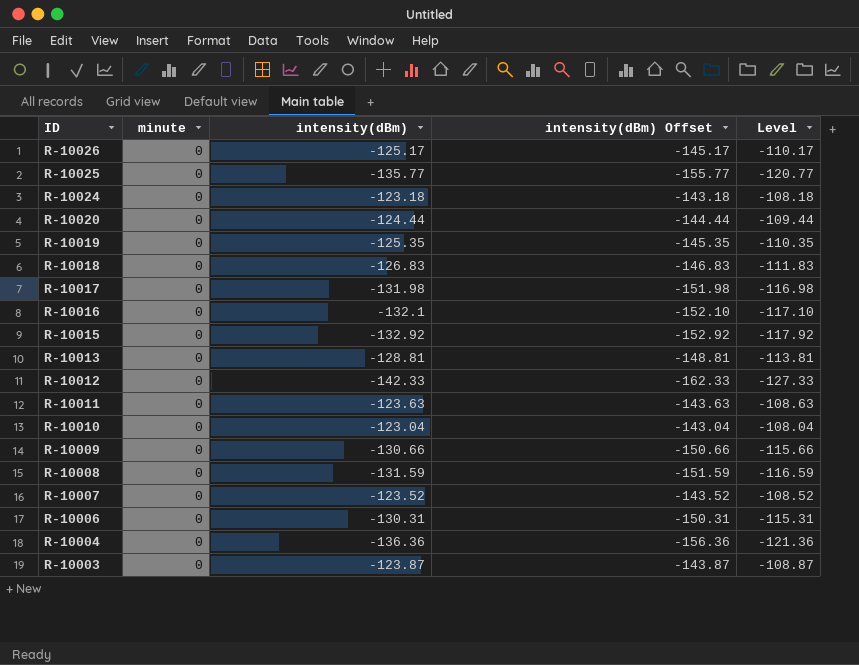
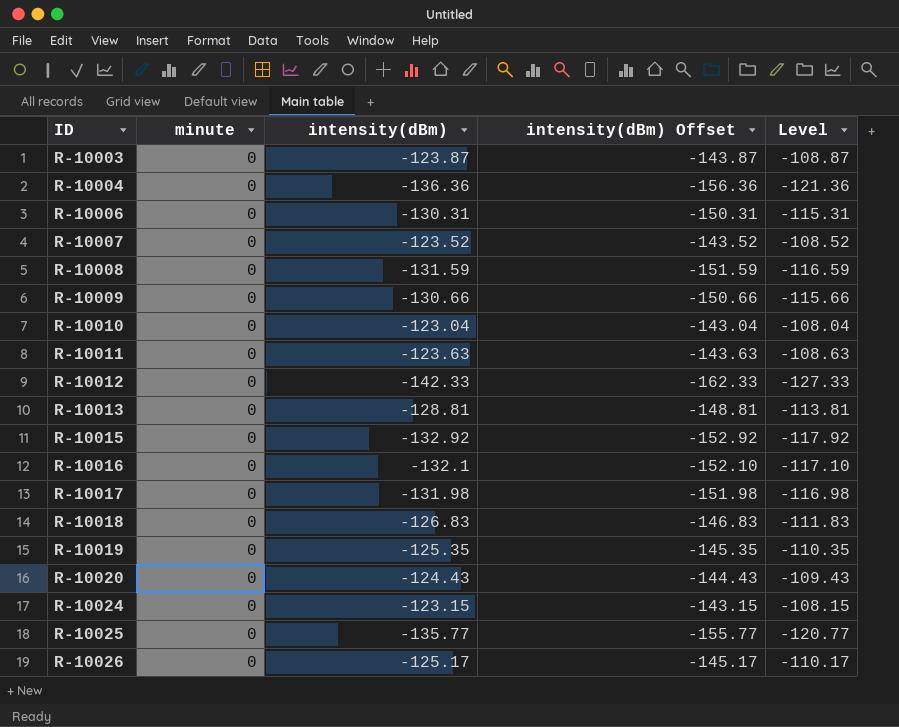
row order: ID descending -> ID ascending
R-10020 | intensity(dBm): -124.44 -> -124.43
R-10020 | intensity(dBm) Offset: -144.44 -> -144.43
R-10020 | Level: -109.44 -> -109.43
R-10024 | intensity(dBm): -123.18 -> -123.15
R-10024 | intensity(dBm) Offset: -143.18 -> -143.15
R-10024 | Level: -108.18 -> -108.15

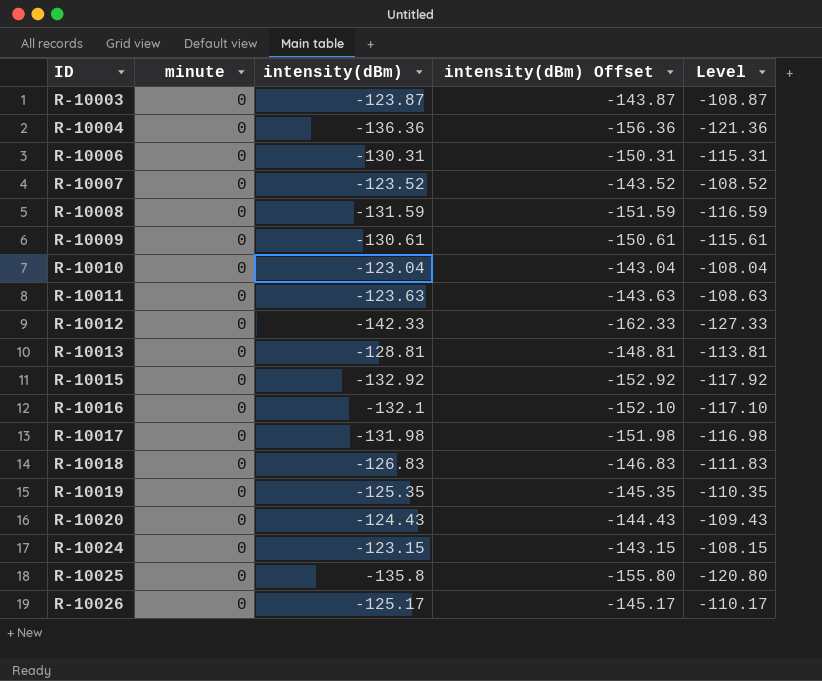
R-10009 | intensity(dBm): -130.66 -> -130.61
R-10009 | intensity(dBm) Offset: -150.66 -> -150.61
R-10009 | Level: -115.66 -> -115.61
R-10025 | intensity(dBm): -135.77 -> -135.8
R-10025 | intensity(dBm) Offset: -155.77 -> -155.80
R-10025 | Level: -120.77 -> -120.80

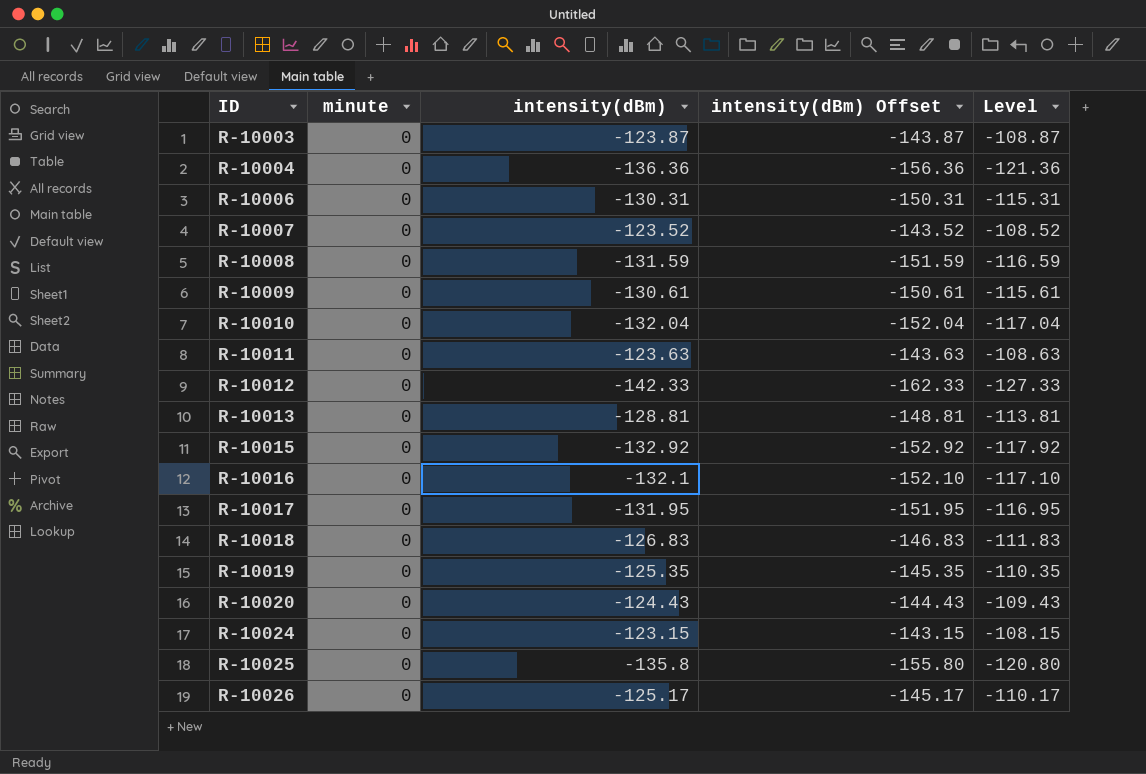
R-10010 | intensity(dBm): -123.04 -> -132.04
R-10010 | intensity(dBm) Offset: -143.04 -> -152.04
R-10010 | Level: -108.04 -> -117.04
R-10017 | intensity(dBm): -131.98 -> -131.95
R-10017 | intensity(dBm) Offset: -151.98 -> -151.95
R-10017 | Level: -116.98 -> -116.95

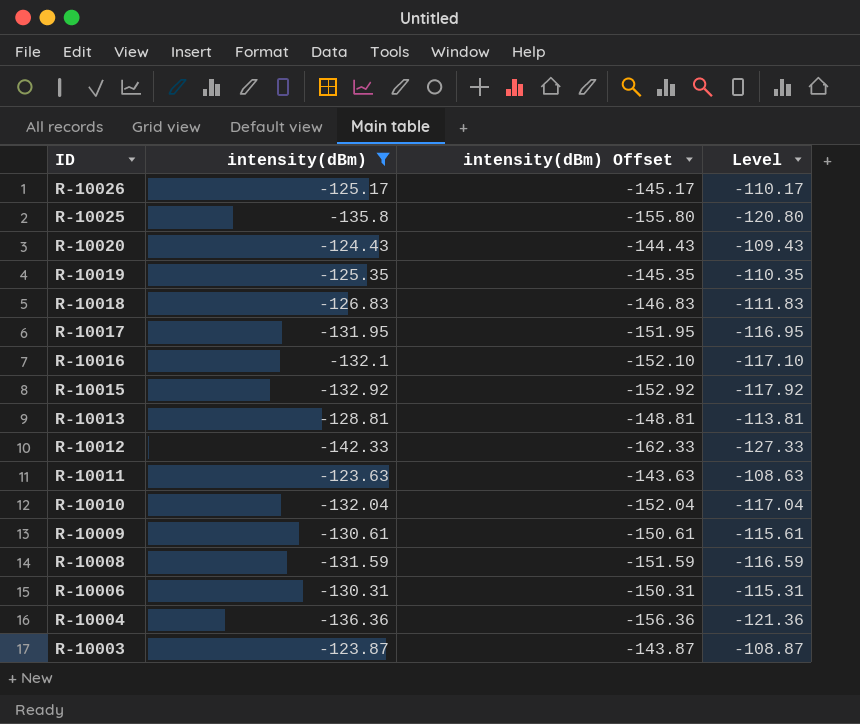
filter: none -> intensity(dBm) <= -123.63
row order: ID ascending -> ID descending
column minute | position: 2 -> none

